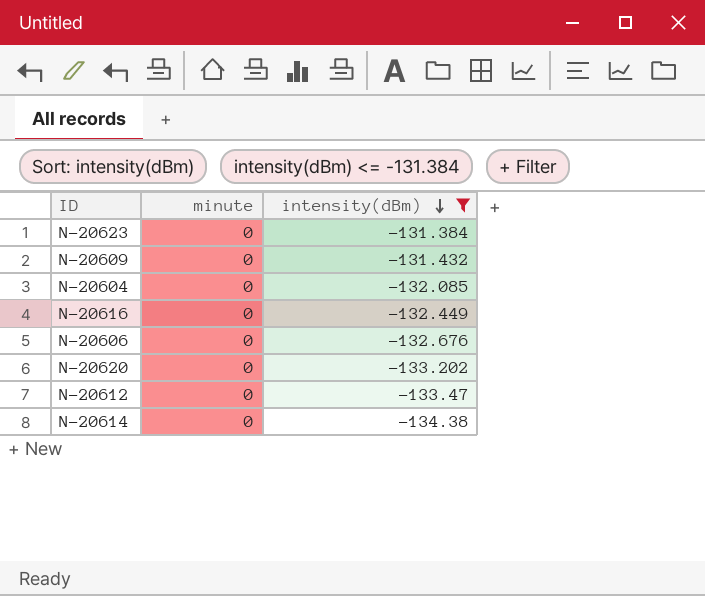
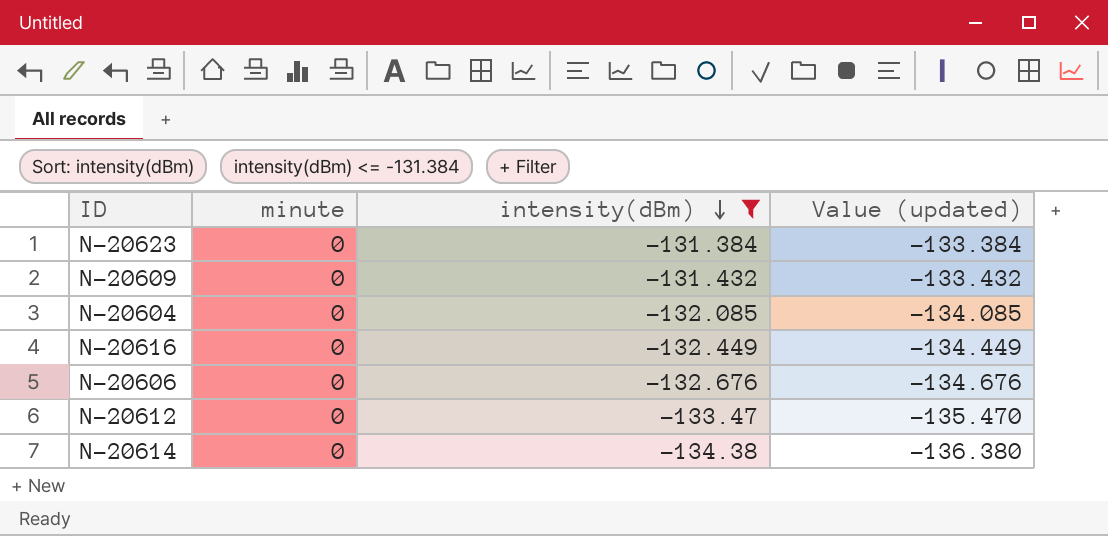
column Value (updated) | formula: none -> [intensity(dBm)] - 2
row N-20620: 0 | -133.202 -> none

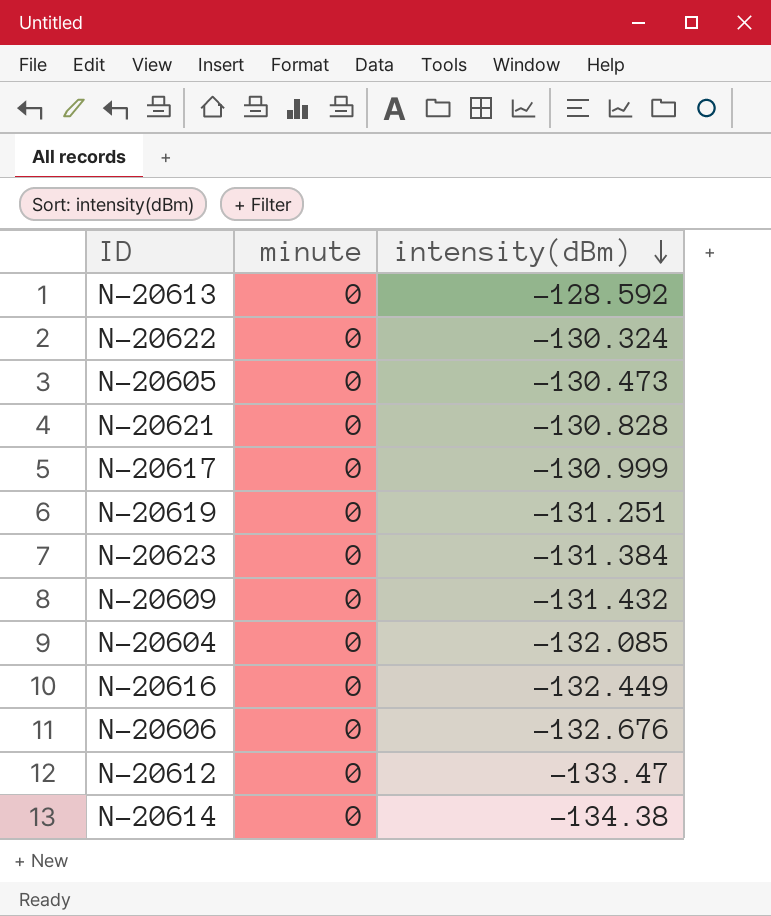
filter: intensity(dBm) <= -131.384 -> none
column Value (updated) | formula: [intensity(dBm)] - 2 -> none

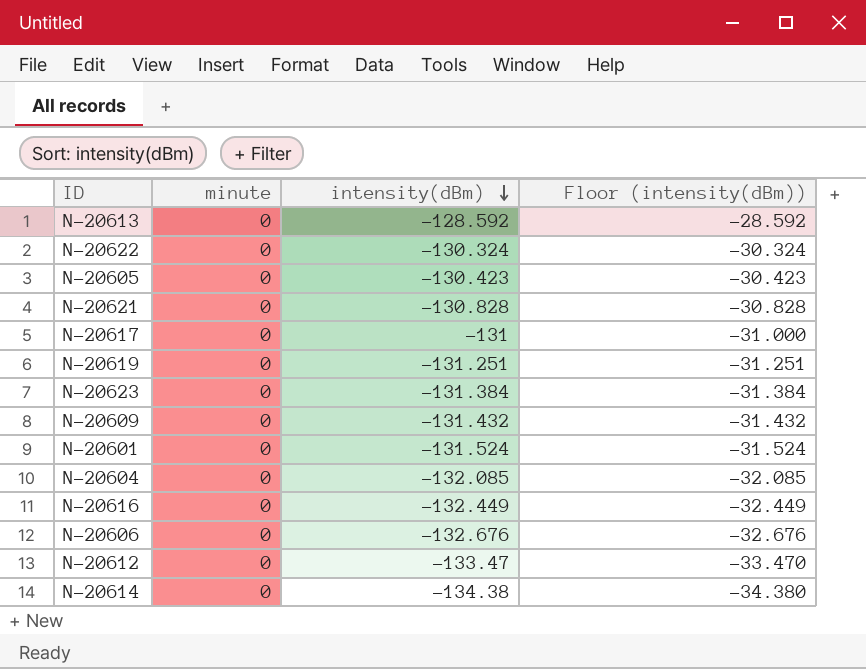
column Floor (intensity(dBm)) | formula: none -> [intensity(dBm)] + 100
N-20605 | intensity(dBm): -130.473 -> -130.423
N-20617 | intensity(dBm): -130.999 -> -131
row N-20601: none -> 0 | -131.524 | -31.524

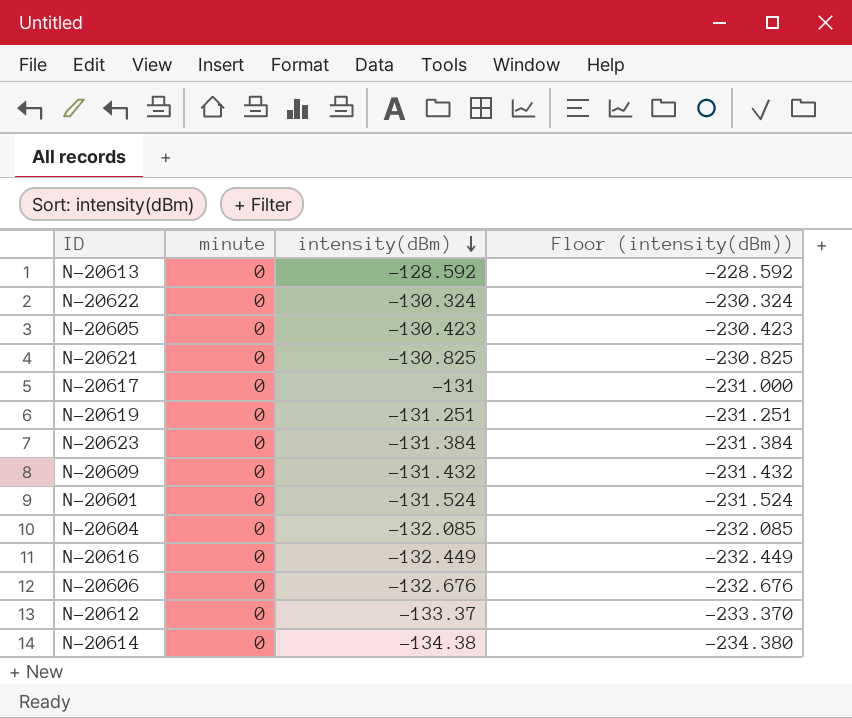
column Floor (intensity(dBm)) | formula: [intensity(dBm)] + 100 -> [intensity(dBm)] - 100
N-20621 | intensity(dBm): -130.828 -> -130.825
N-20612 | intensity(dBm): -133.47 -> -133.37

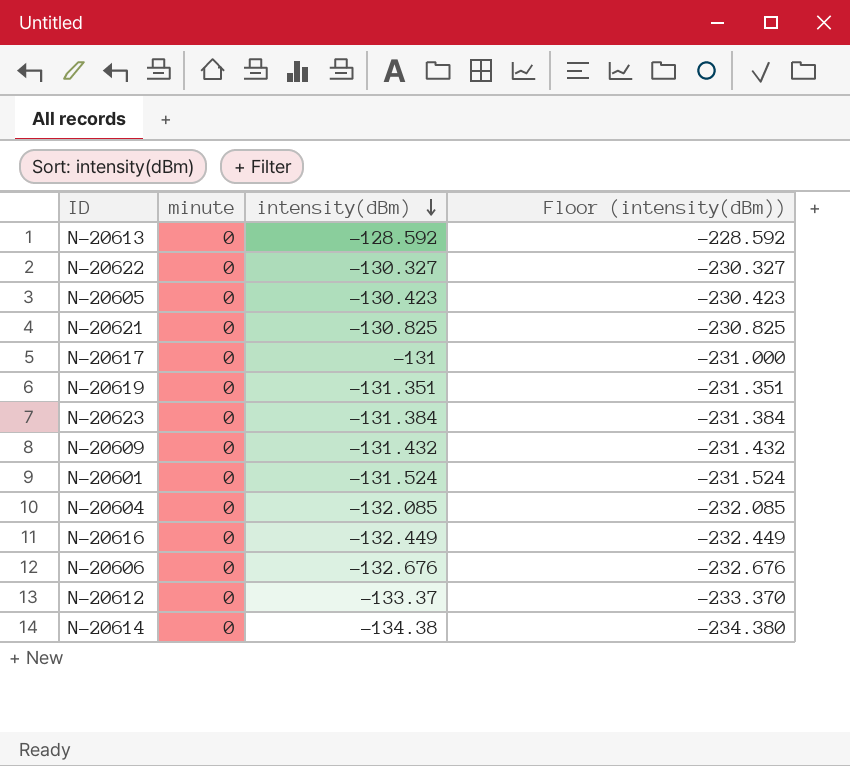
N-20622 | intensity(dBm): -130.324 -> -130.327
N-20622 | Floor (intensity(dBm)): -230.324 -> -230.327
N-20619 | intensity(dBm): -131.251 -> -131.351
N-20619 | Floor (intensity(dBm)): -231.251 -> -231.351

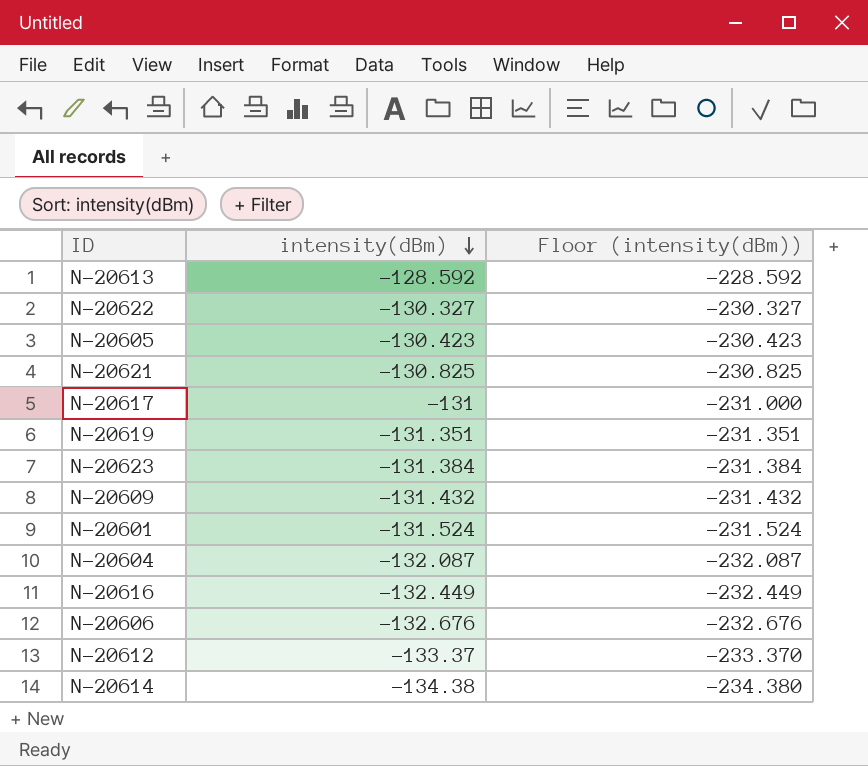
column minute | position: 2 -> none
N-20604 | intensity(dBm): -132.085 -> -132.087
N-20604 | Floor (intensity(dBm)): -232.085 -> -232.087

